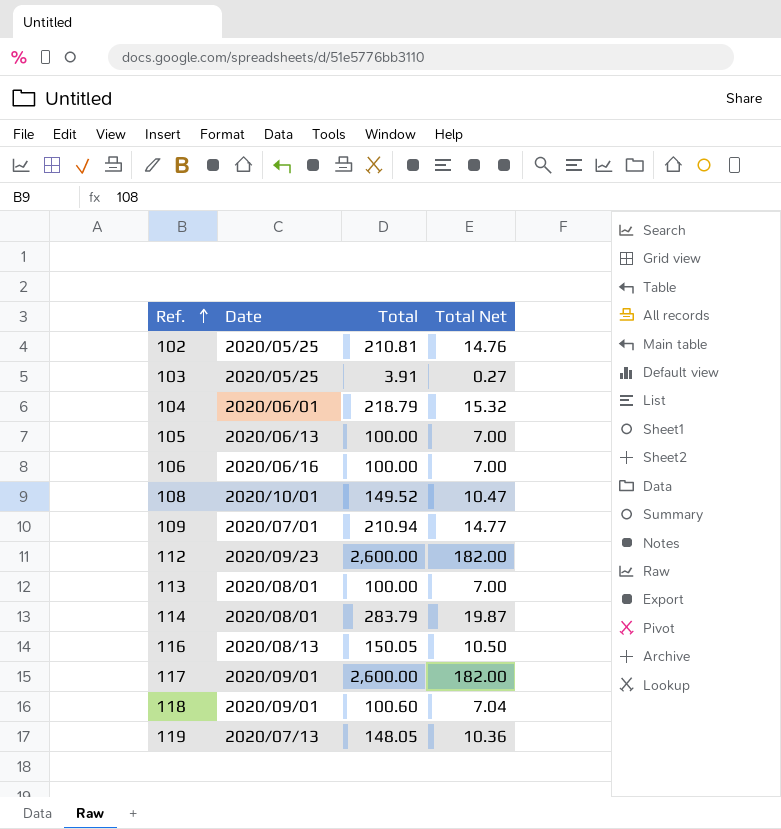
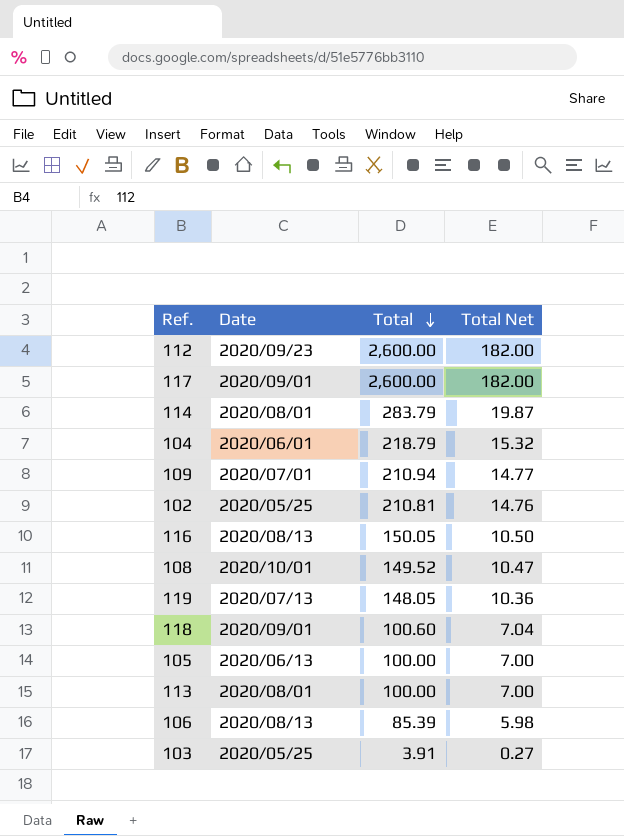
row order: Ref. ascending -> Total descending
106 | Date: 2020/06/16 -> 2020/08/13
106 | Total: 100.00 -> 85.39
106 | Total Net: 7.00 -> 5.98

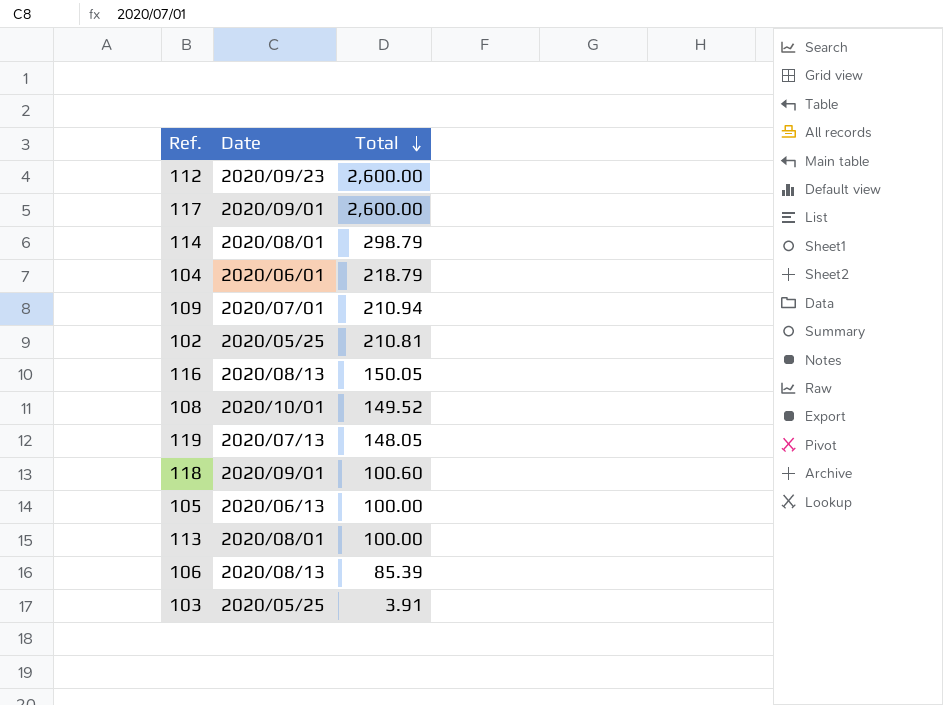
column Total Net | formula: [Total] * 0.07 -> none
114 | Total: 283.79 -> 298.79

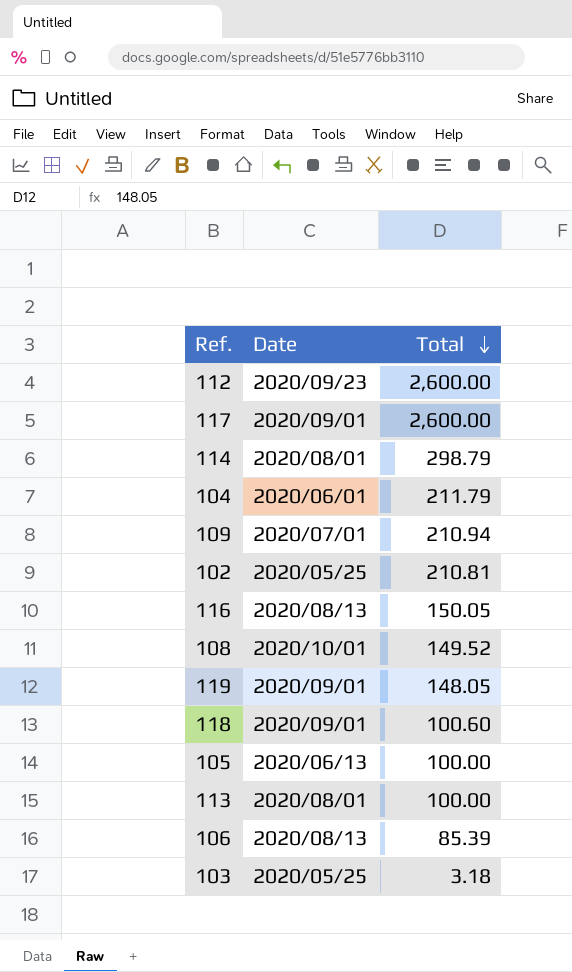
104 | Total: 218.79 -> 211.79
119 | Date: 2020/07/13 -> 2020/09/01
103 | Total: 3.91 -> 3.18

